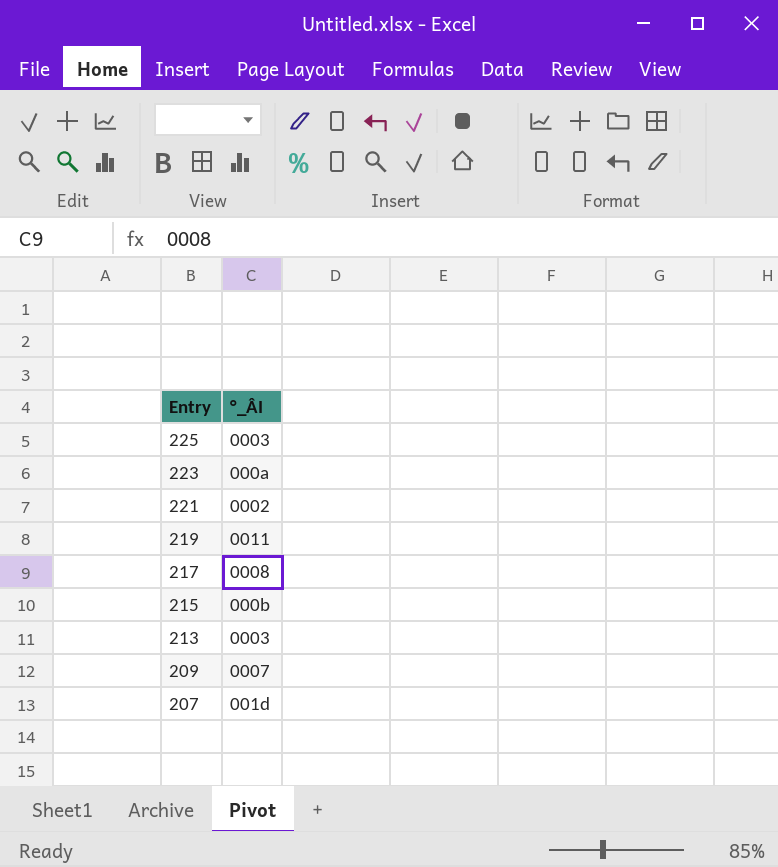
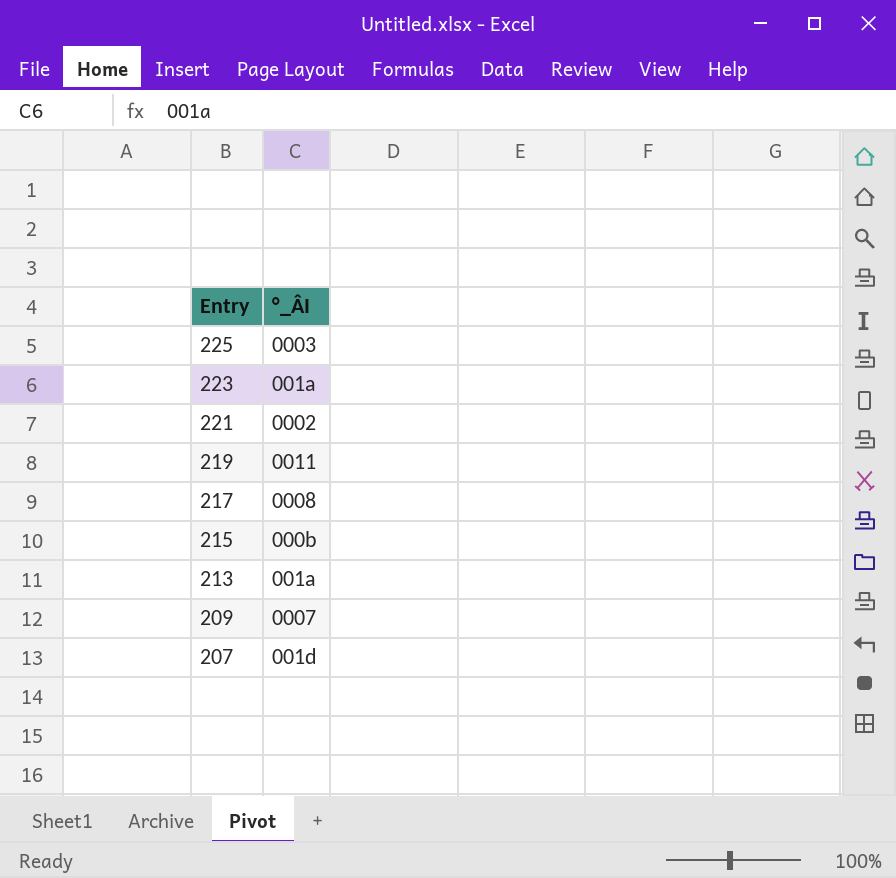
223 | °_ÂI: 000a -> 001a
213 | °_ÂI: 0003 -> 001a

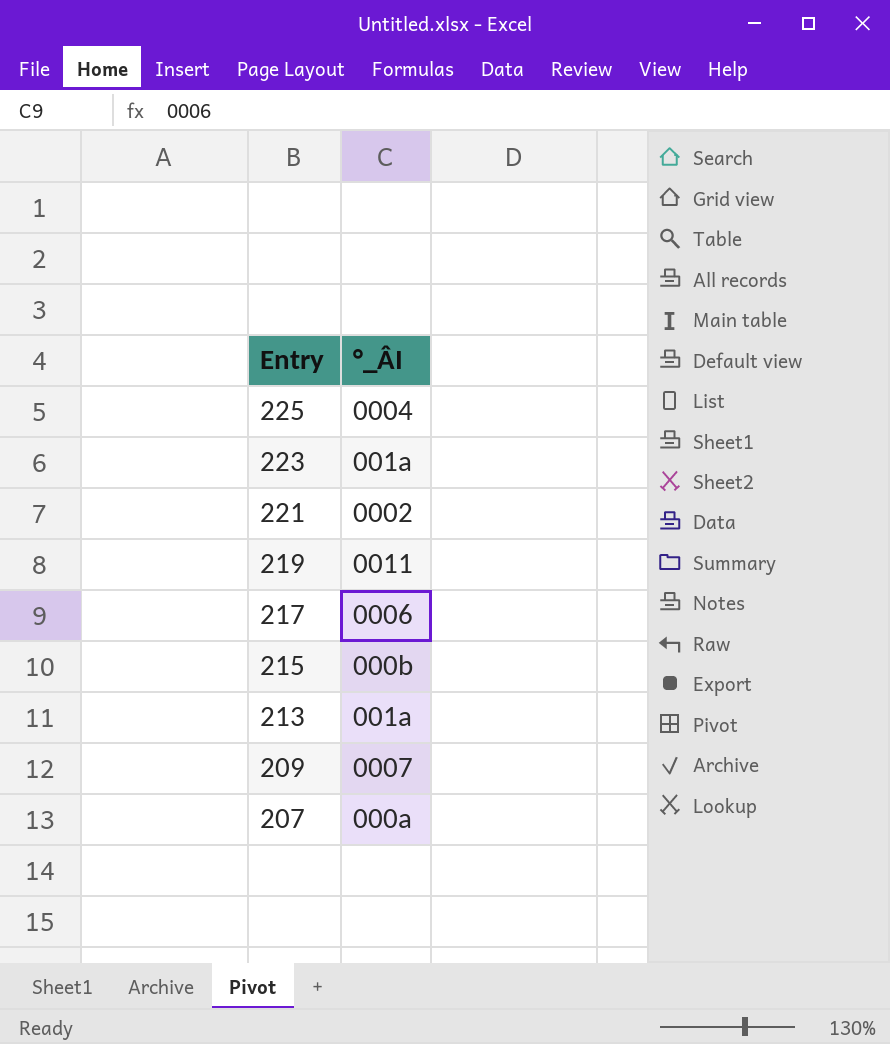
225 | °_ÂI: 0003 -> 0004
217 | °_ÂI: 0008 -> 0006
207 | °_ÂI: 001d -> 000a

